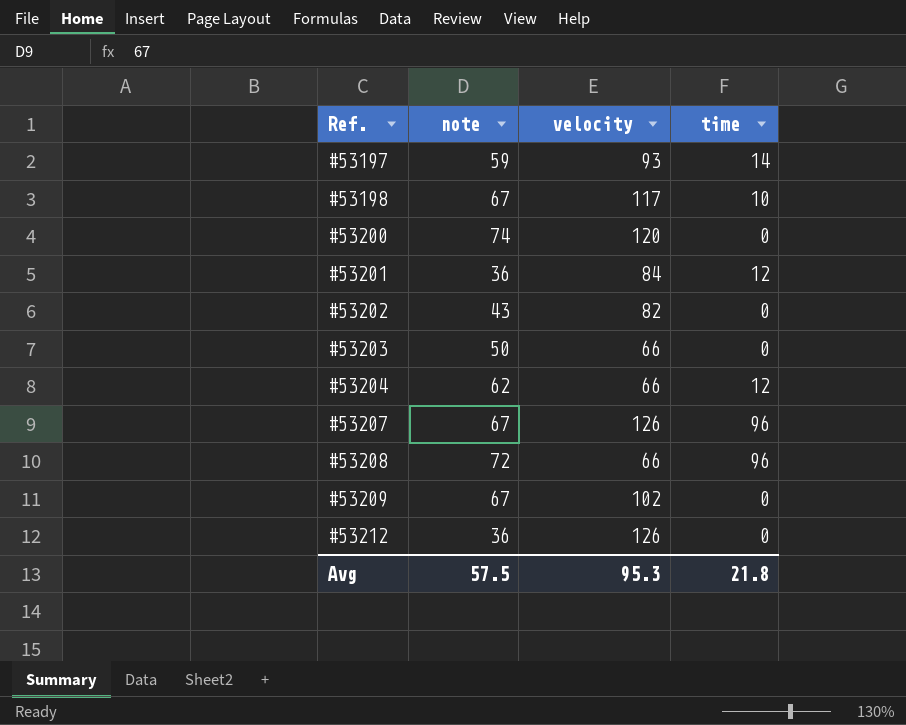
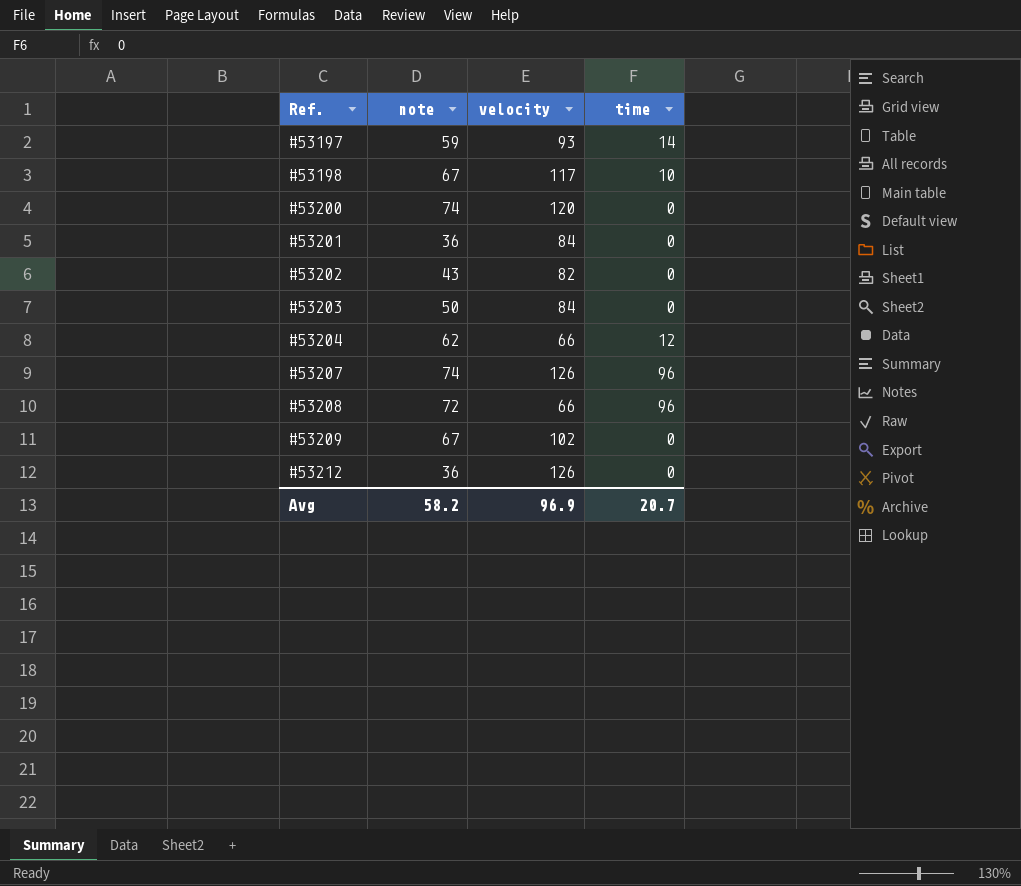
#53201 | time: 12 -> 0
#53203 | velocity: 66 -> 84
#53207 | note: 67 -> 74
Avg | note: 57.5 -> 58.2
Avg | velocity: 95.3 -> 96.9
Avg | time: 21.8 -> 20.7

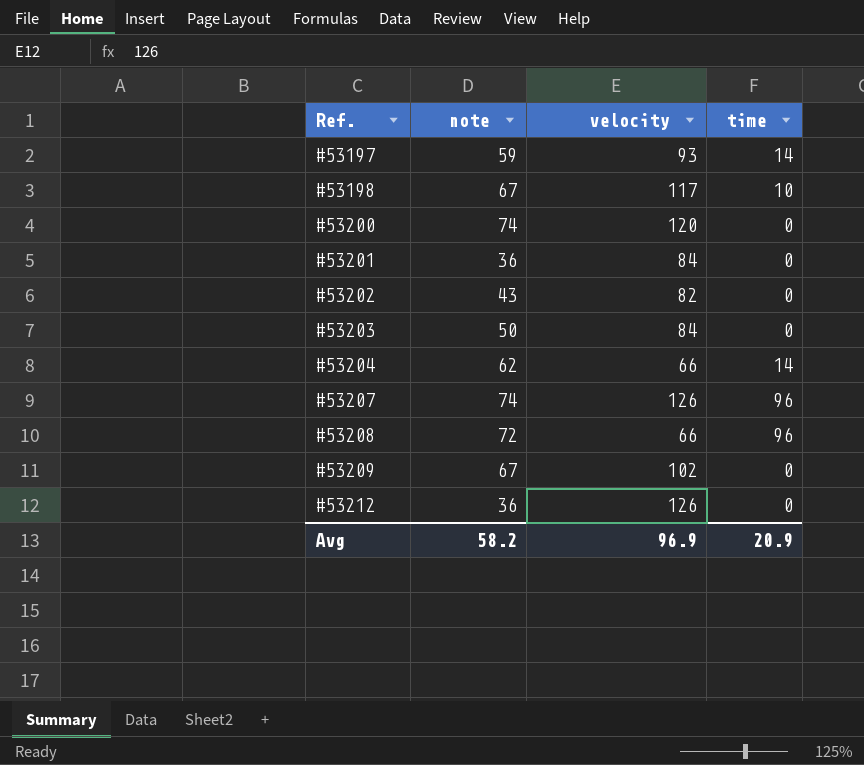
#53204 | time: 12 -> 14
Avg | time: 20.7 -> 20.9

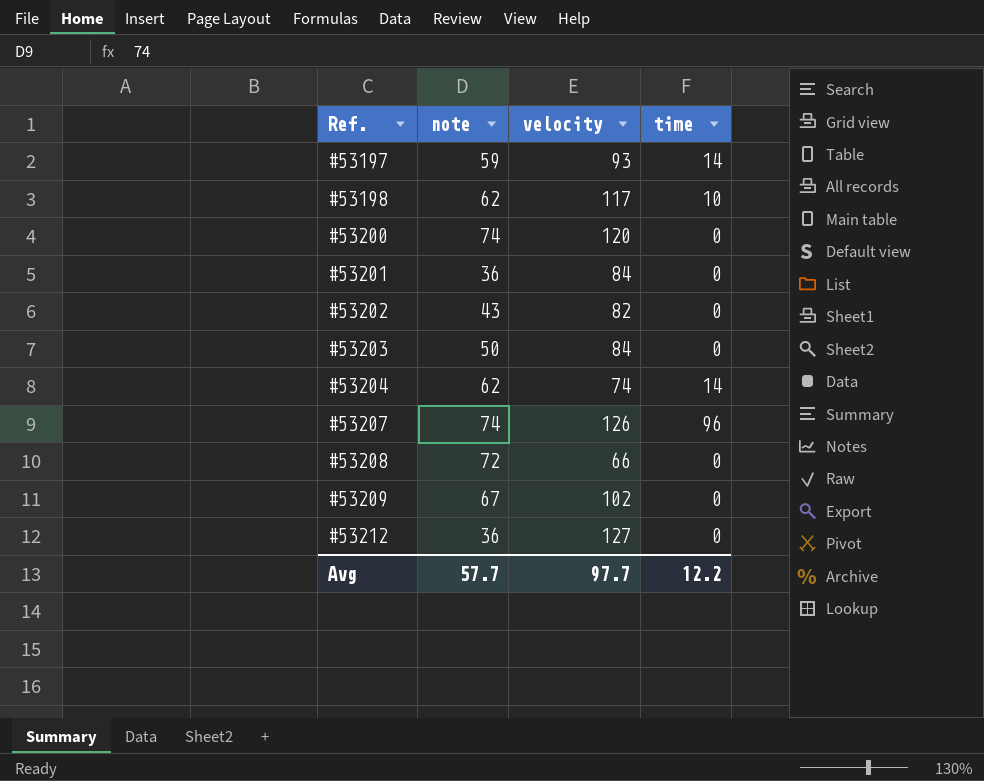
#53198 | note: 67 -> 62
#53204 | velocity: 66 -> 74
#53208 | time: 96 -> 0
#53212 | velocity: 126 -> 127
Avg | note: 58.2 -> 57.7
Avg | velocity: 96.9 -> 97.7
Avg | time: 20.9 -> 12.2

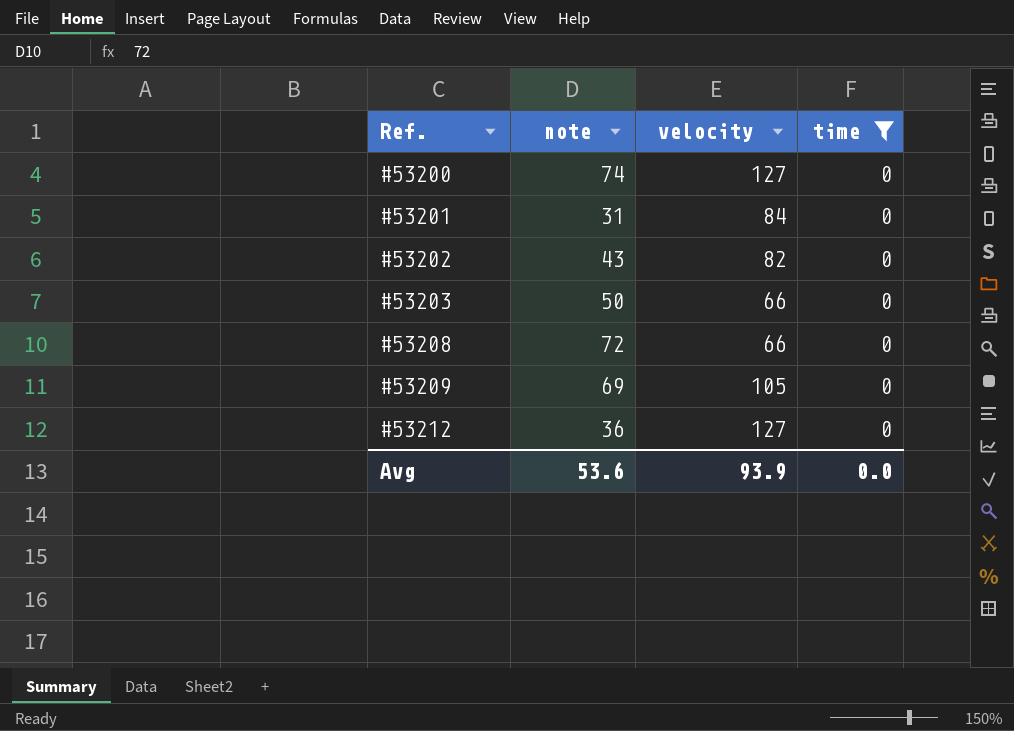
filter: none -> time = 0
#53200 | velocity: 120 -> 127
#53201 | note: 36 -> 31
#53203 | velocity: 84 -> 66
#53209 | note: 67 -> 69
#53209 | velocity: 102 -> 105
Avg | note: 57.7 -> 53.6
Avg | velocity: 97.7 -> 93.9
Avg | time: 12.2 -> 0.0

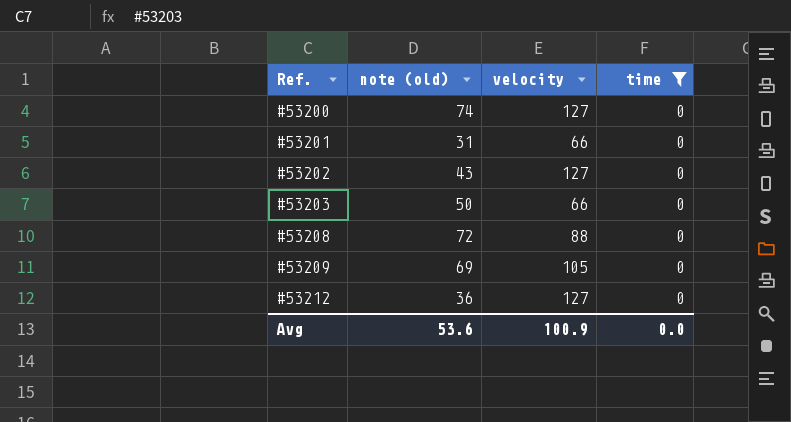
column name: note -> note (old)
#53201 | velocity: 84 -> 66
#53202 | velocity: 82 -> 127
#53208 | velocity: 66 -> 88
Avg | velocity: 93.9 -> 100.9

